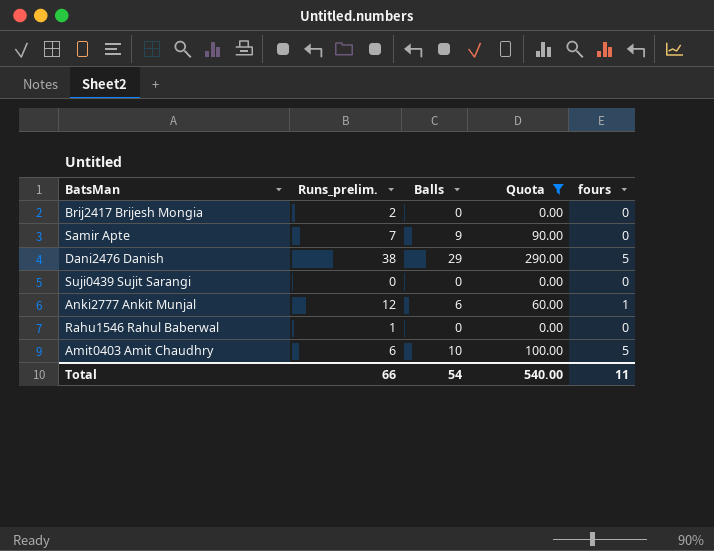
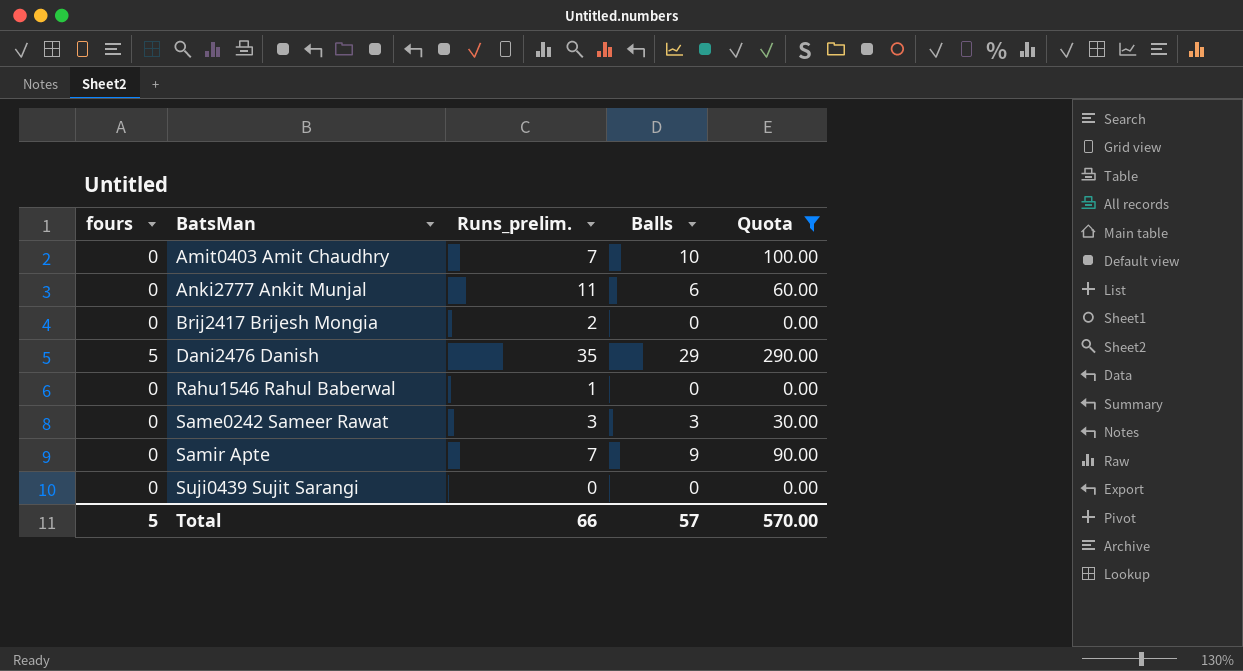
row order: none -> BatsMan ascending
column fours | position: 5 -> 1
Amit0403 Amit Chaudhry | fours: 5 -> 0
Amit0403 Amit Chaudhry | Runs_prelim.: 6 -> 7
Anki2777 Ankit Munjal | fours: 1 -> 0
Anki2777 Ankit Munjal | Runs_prelim.: 12 -> 11
Dani2476 Danish | Runs_prelim.: 38 -> 35
row Same0242 Sameer Rawat: none -> 0 | 3 | 3 | 30.00
Total | fours: 11 -> 5
Total | Balls: 54 -> 57
Total | Quota: 540.00 -> 570.00

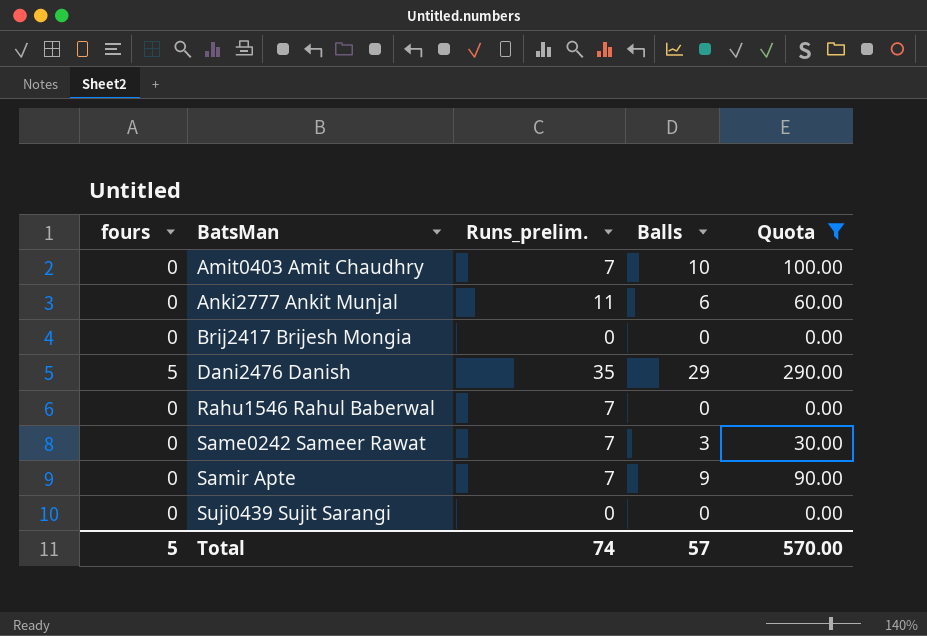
Brij2417 Brijesh Mongia | Runs_prelim.: 2 -> 0
Rahu1546 Rahul Baberwal | Runs_prelim.: 1 -> 7
Same0242 Sameer Rawat | Runs_prelim.: 3 -> 7
Total | Runs_prelim.: 66 -> 74

